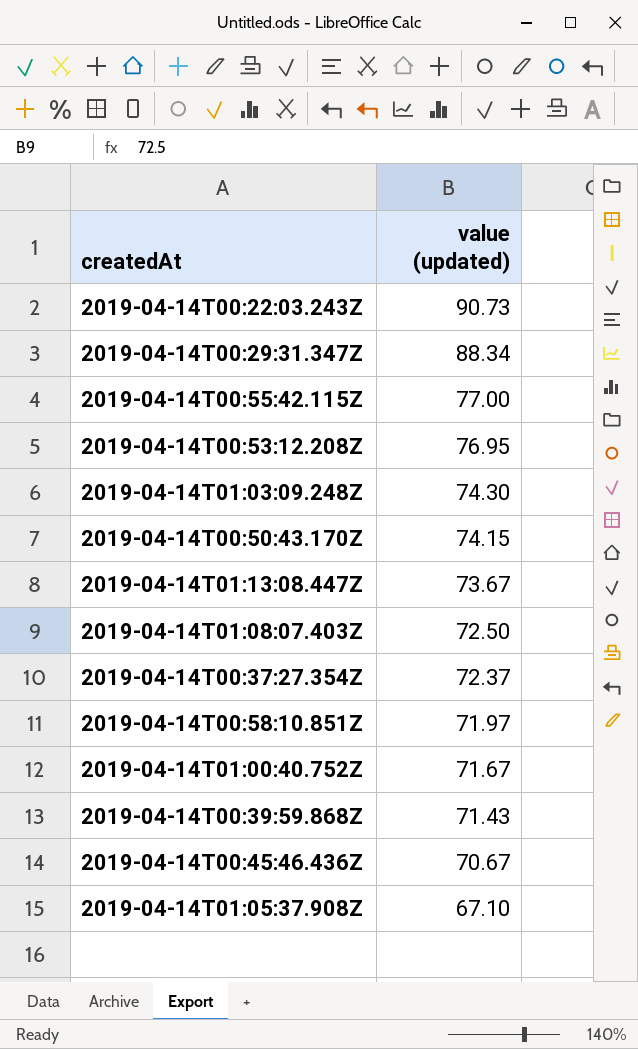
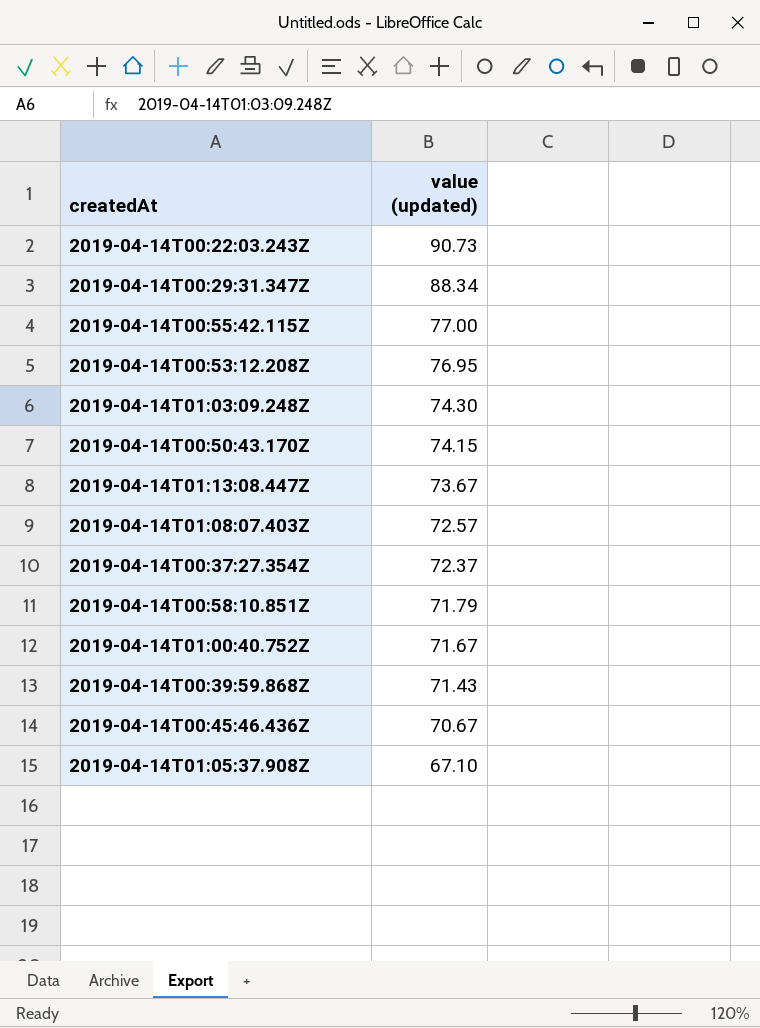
2019-04-14T01:08:07.403Z | value (updated): 72.50 -> 72.57
2019-04-14T00:58:10.851Z | value (updated): 71.97 -> 71.79

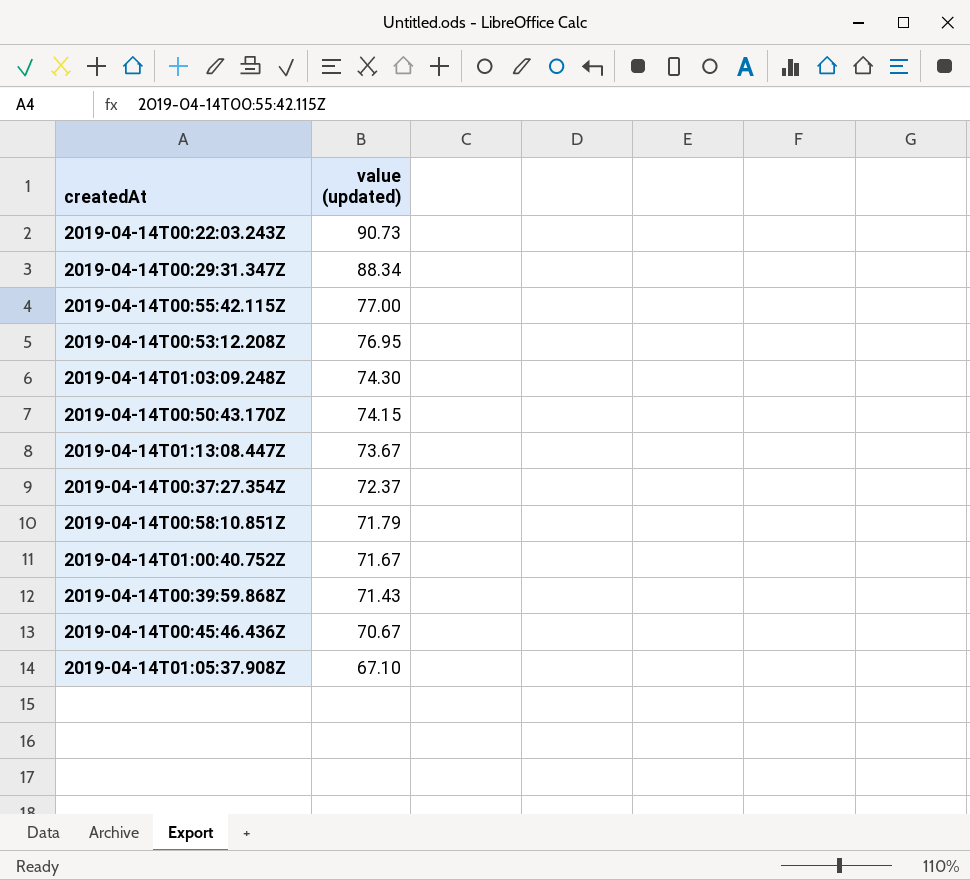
row 2019-04-14T01:08:07.403Z: 72.57 -> none

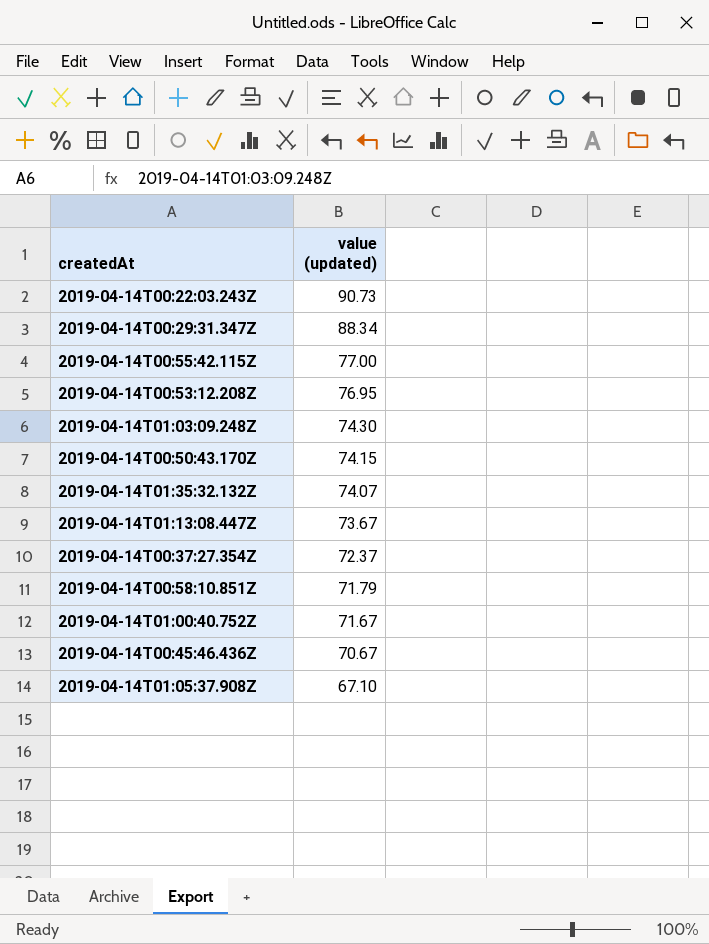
row 2019-04-14T00:39:59.868Z: 71.43 -> none
row 2019-04-14T01:35:32.132Z: none -> 74.07

